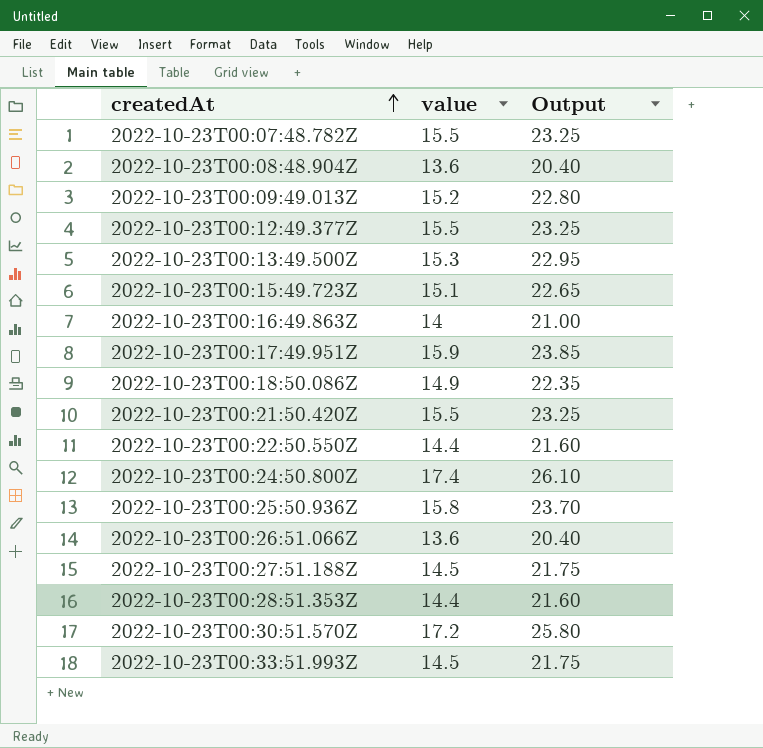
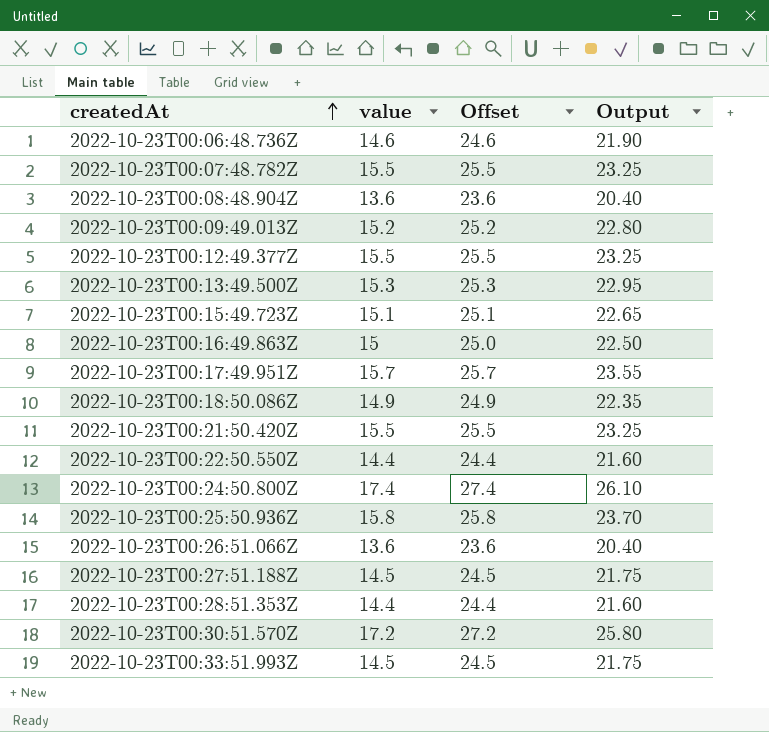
column Offset | formula: none -> [value] + 10
row 2022-10-23T00:06:48.736Z: none -> 14.6 | 24.6 | 21.90
2022-10-23T00:16:49.863Z | value: 14 -> 15
2022-10-23T00:16:49.863Z | Output: 21.00 -> 22.50
2022-10-23T00:17:49.951Z | value: 15.9 -> 15.7
2022-10-23T00:17:49.951Z | Output: 23.85 -> 23.55

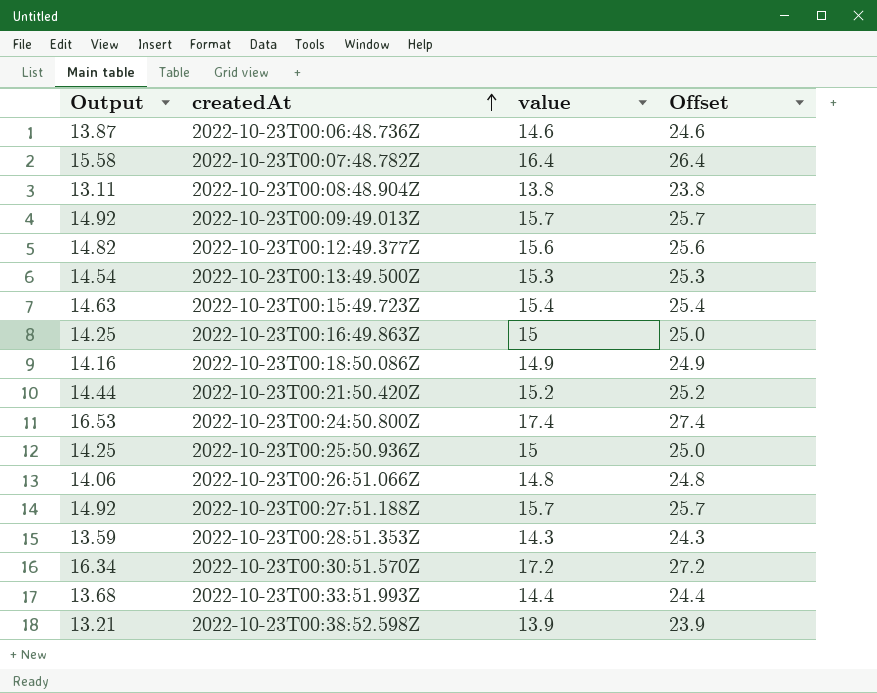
column Output | formula: [value] * 1.5 -> [value] * 0.95
column Output | position: 4 -> 1
row 2022-10-23T00:17:49.951Z: 15.7 | 25.7 | 23.55 -> none
row 2022-10-23T00:22:50.550Z: 14.4 | 24.4 | 21.60 -> none
2022-10-23T00:07:48.782Z | value: 15.5 -> 16.4
2022-10-23T00:07:48.782Z | Offset: 25.5 -> 26.4
2022-10-23T00:08:48.904Z | value: 13.6 -> 13.8
2022-10-23T00:08:48.904Z | Offset: 23.6 -> 23.8
2022-10-23T00:09:49.013Z | value: 15.2 -> 15.7
2022-10-23T00:09:49.013Z | Offset: 25.2 -> 25.7
2022-10-23T00:12:49.377Z | value: 15.5 -> 15.6
2022-10-23T00:12:49.377Z | Offset: 25.5 -> 25.6
2022-10-23T00:15:49.723Z | value: 15.1 -> 15.4
2022-10-23T00:15:49.723Z | Offset: 25.1 -> 25.4
2022-10-23T00:21:50.420Z | value: 15.5 -> 15.2
2022-10-23T00:21:50.420Z | Offset: 25.5 -> 25.2
2022-10-23T00:25:50.936Z | value: 15.8 -> 15
2022-10-23T00:25:50.936Z | Offset: 25.8 -> 25.0
2022-10-23T00:26:51.066Z | value: 13.6 -> 14.8
2022-10-23T00:26:51.066Z | Offset: 23.6 -> 24.8
2022-10-23T00:27:51.188Z | value: 14.5 -> 15.7
2022-10-23T00:27:51.188Z | Offset: 24.5 -> 25.7
2022-10-23T00:28:51.353Z | value: 14.4 -> 14.3
2022-10-23T00:28:51.353Z | Offset: 24.4 -> 24.3
2022-10-23T00:33:51.993Z | value: 14.5 -> 14.4
2022-10-23T00:33:51.993Z | Offset: 24.5 -> 24.4
row 2022-10-23T00:38:52.598Z: none -> 13.21 | 13.9 | 23.9

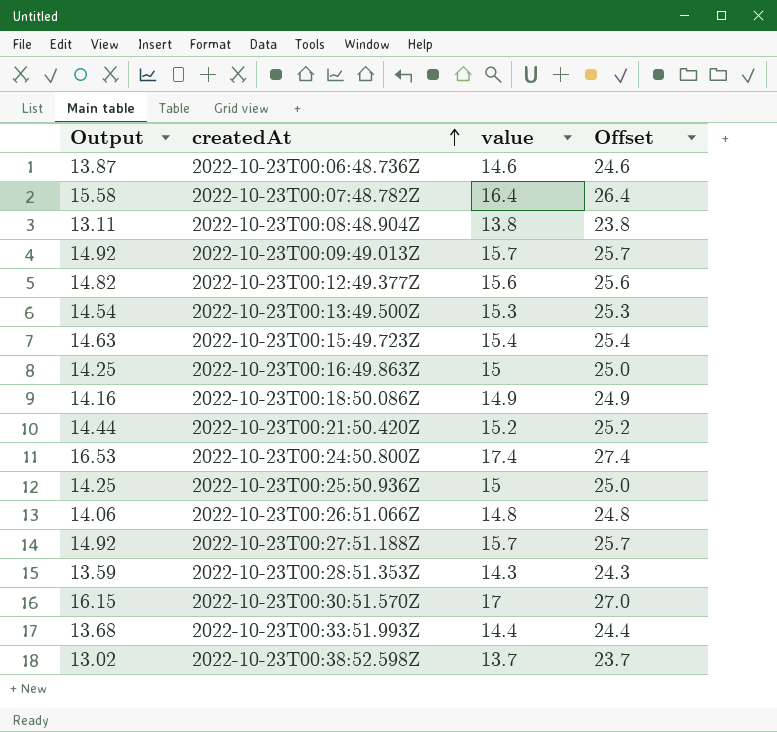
2022-10-23T00:30:51.570Z | Output: 16.34 -> 16.15
2022-10-23T00:30:51.570Z | value: 17.2 -> 17
2022-10-23T00:30:51.570Z | Offset: 27.2 -> 27.0
2022-10-23T00:38:52.598Z | Output: 13.21 -> 13.02
2022-10-23T00:38:52.598Z | value: 13.9 -> 13.7
2022-10-23T00:38:52.598Z | Offset: 23.9 -> 23.7

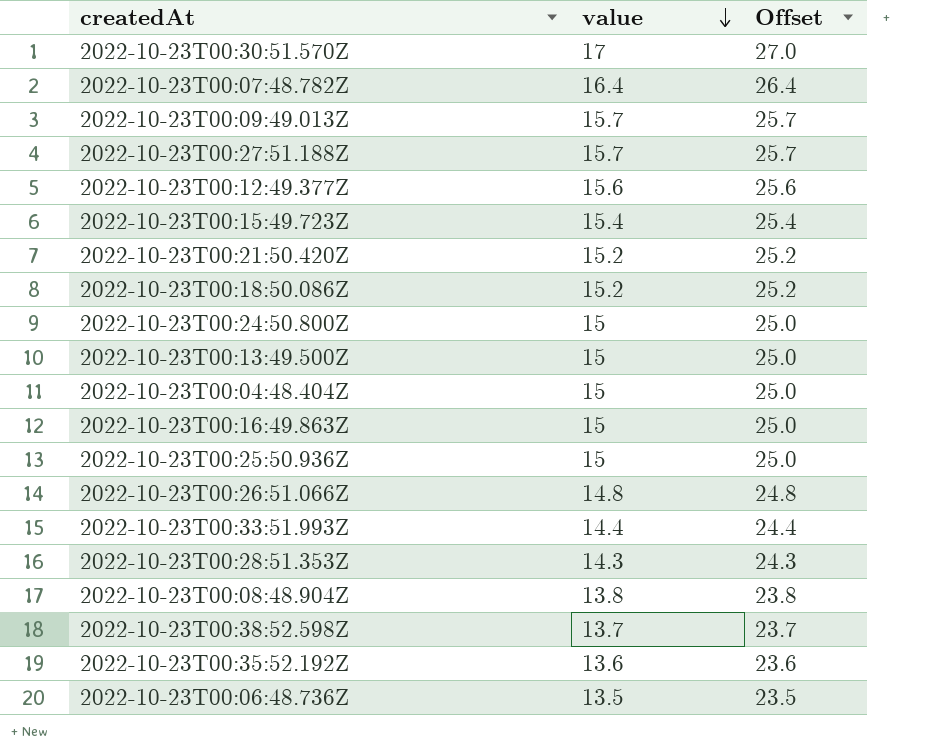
row order: createdAt ascending -> value descending
column Output | formula: [value] * 0.95 -> none
2022-10-23T00:18:50.086Z | value: 14.9 -> 15.2
2022-10-23T00:18:50.086Z | Offset: 24.9 -> 25.2
2022-10-23T00:24:50.800Z | value: 17.4 -> 15
2022-10-23T00:24:50.800Z | Offset: 27.4 -> 25.0
2022-10-23T00:13:49.500Z | value: 15.3 -> 15
2022-10-23T00:13:49.500Z | Offset: 25.3 -> 25.0
row 2022-10-23T00:04:48.404Z: none -> 15 | 25.0
row 2022-10-23T00:35:52.192Z: none -> 13.6 | 23.6
2022-10-23T00:06:48.736Z | value: 14.6 -> 13.5
2022-10-23T00:06:48.736Z | Offset: 24.6 -> 23.5

